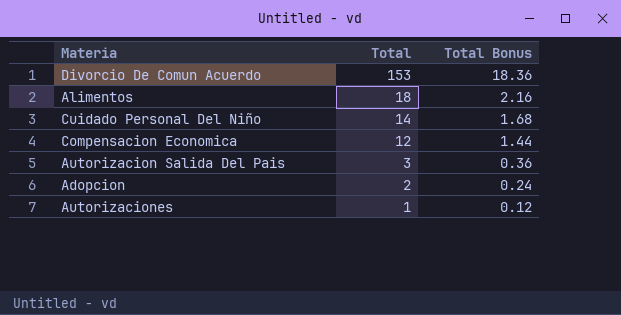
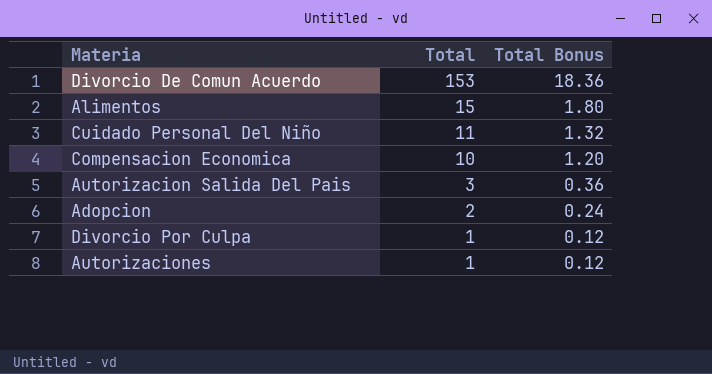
Alimentos | Total: 18 -> 15
Alimentos | Total Bonus: 2.16 -> 1.80
Cuidado Personal Del Niño | Total: 14 -> 11
Cuidado Personal Del Niño | Total Bonus: 1.68 -> 1.32
Compensacion Economica | Total: 12 -> 10
Compensacion Economica | Total Bonus: 1.44 -> 1.20
row Divorcio Por Culpa: none -> 1 | 0.12

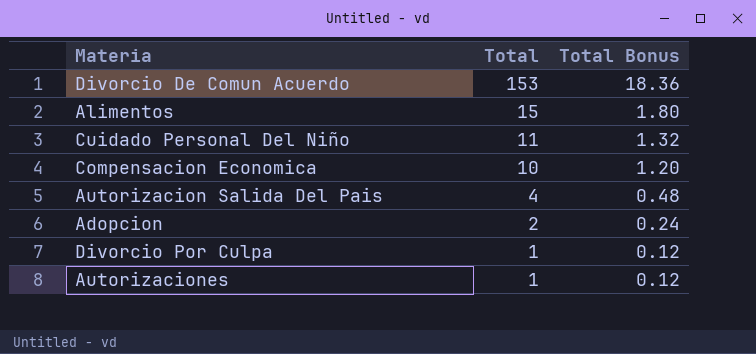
Autorizacion Salida Del Pais | Total: 3 -> 4
Autorizacion Salida Del Pais | Total Bonus: 0.36 -> 0.48

